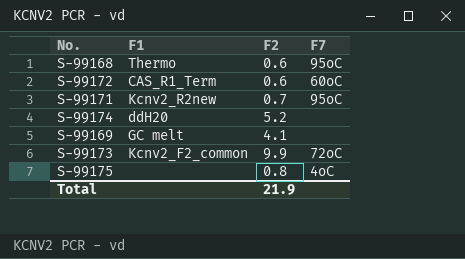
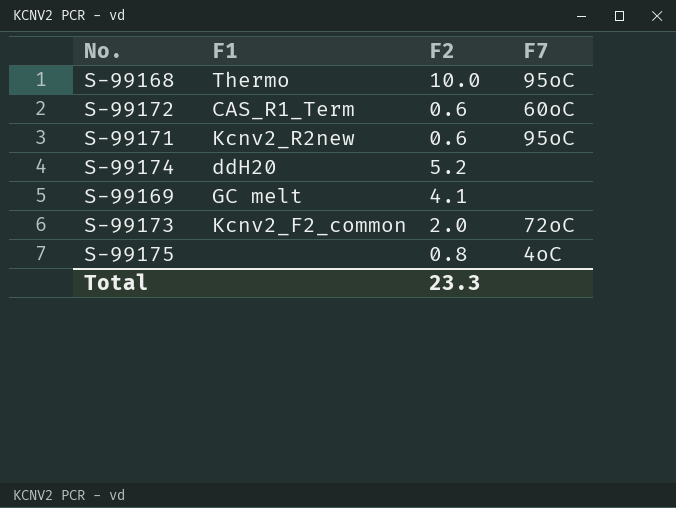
S-99168 | F2: 0.6 -> 10.0
S-99171 | F2: 0.7 -> 0.6
S-99173 | F2: 9.9 -> 2.0
Total | F2: 21.9 -> 23.3

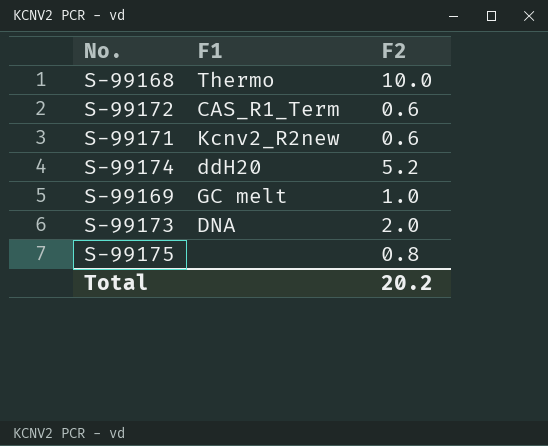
column F7 | position: 4 -> none
S-99169 | F2: 4.1 -> 1.0
S-99173 | F1: Kcnv2_F2_common -> DNA
Total | F2: 23.3 -> 20.2

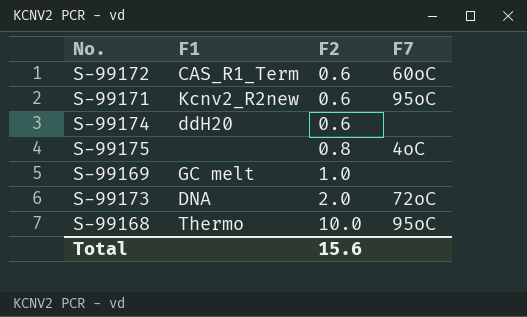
row order: none -> F2 ascending
column F7 | position: none -> 4
S-99174 | F2: 5.2 -> 0.6
Total | F2: 20.2 -> 15.6

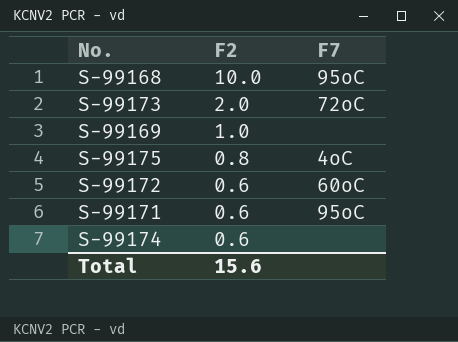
row order: F2 ascending -> F2 descending
column F1 | position: 2 -> none

